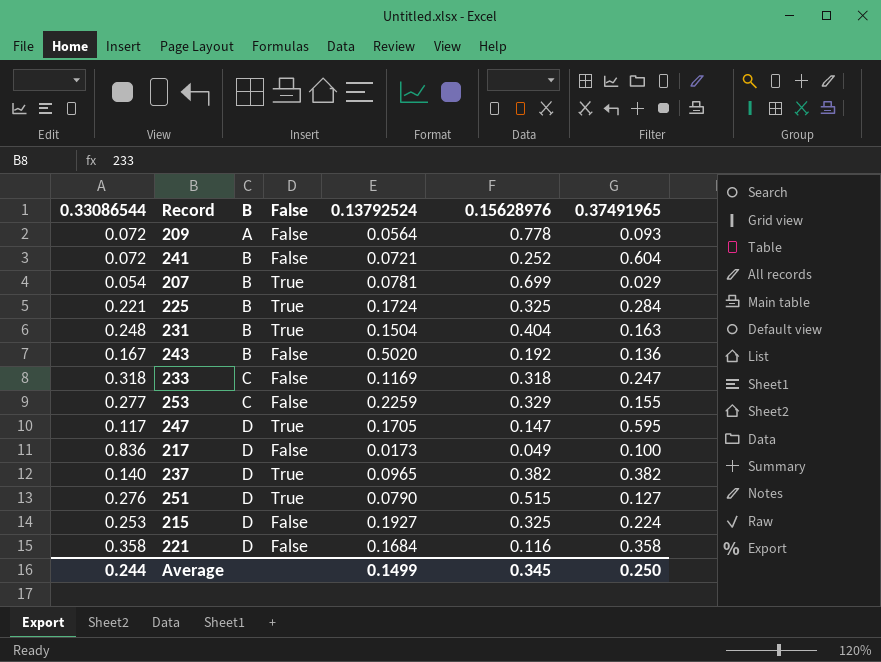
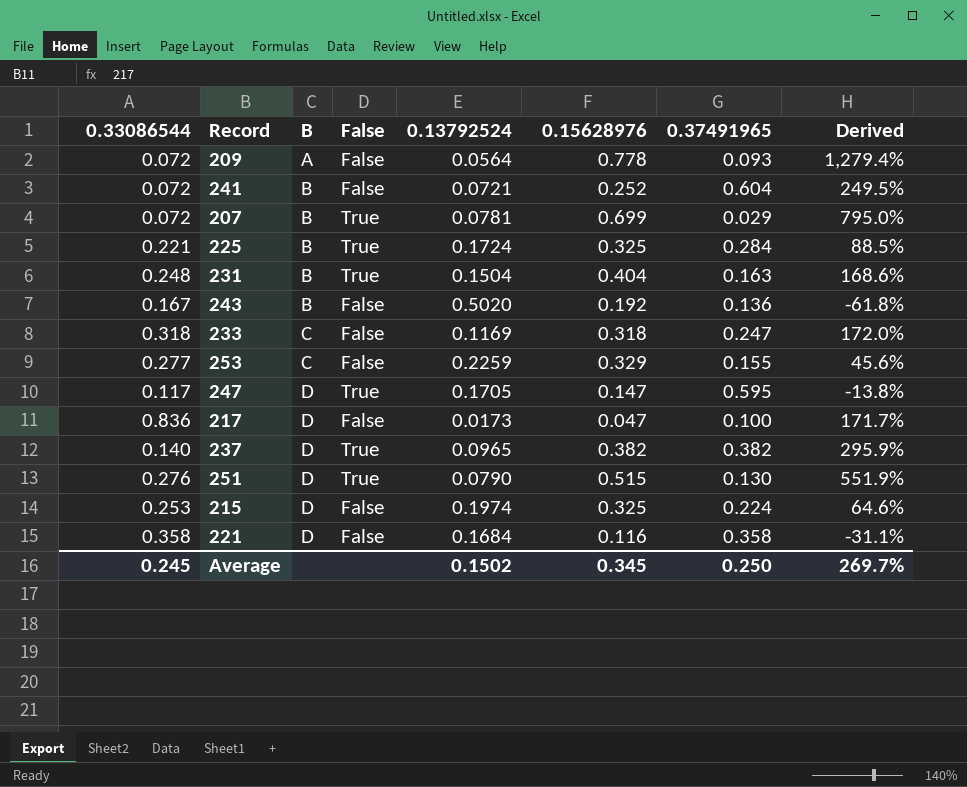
column Derived | formula: none -> ([0.15628976] - [0.13792524]) / [0.13792524]
207 | 0.33086544: 0.054 -> 0.072
217 | 0.15628976: 0.049 -> 0.047
251 | 0.37491965: 0.127 -> 0.130
215 | 0.13792524: 0.1927 -> 0.1974
Average | 0.33086544: 0.244 -> 0.245
Average | 0.13792524: 0.1499 -> 0.1502

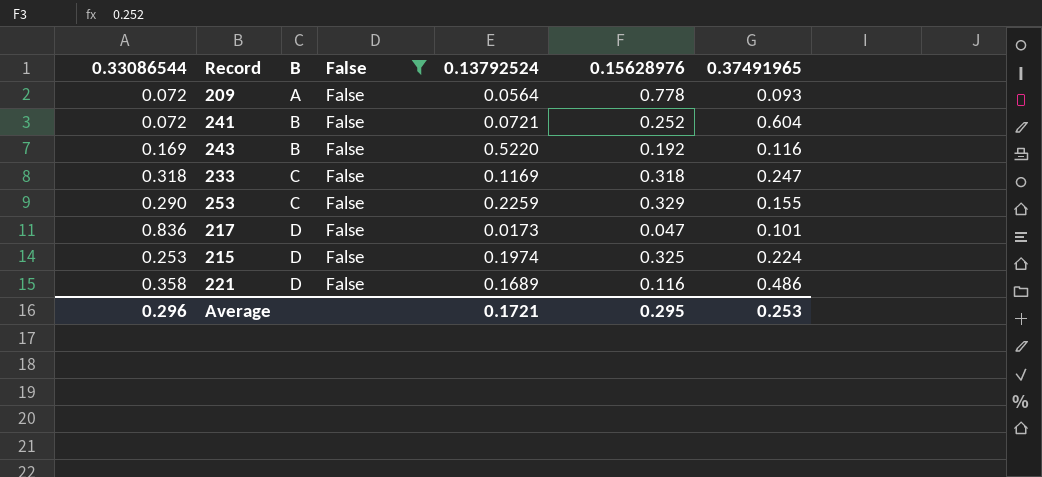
filter: none -> False = False
column Derived | formula: ([0.15628976] - [0.13792524]) / [0.13792524] -> none
243 | 0.33086544: 0.167 -> 0.169
243 | 0.13792524: 0.5020 -> 0.5220
243 | 0.37491965: 0.136 -> 0.116
253 | 0.33086544: 0.277 -> 0.290
217 | 0.37491965: 0.100 -> 0.101
221 | 0.13792524: 0.1684 -> 0.1689
221 | 0.37491965: 0.358 -> 0.486
Average | 0.33086544: 0.245 -> 0.296
Average | 0.13792524: 0.1502 -> 0.1721
Average | 0.15628976: 0.345 -> 0.295
Average | 0.37491965: 0.250 -> 0.253

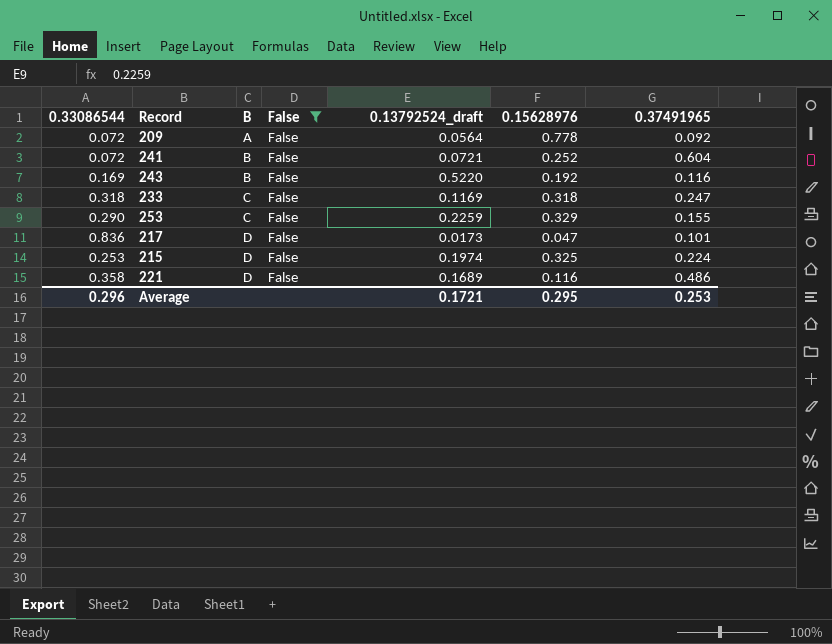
column name: 0.13792524 -> 0.13792524_draft
209 | 0.37491965: 0.093 -> 0.092

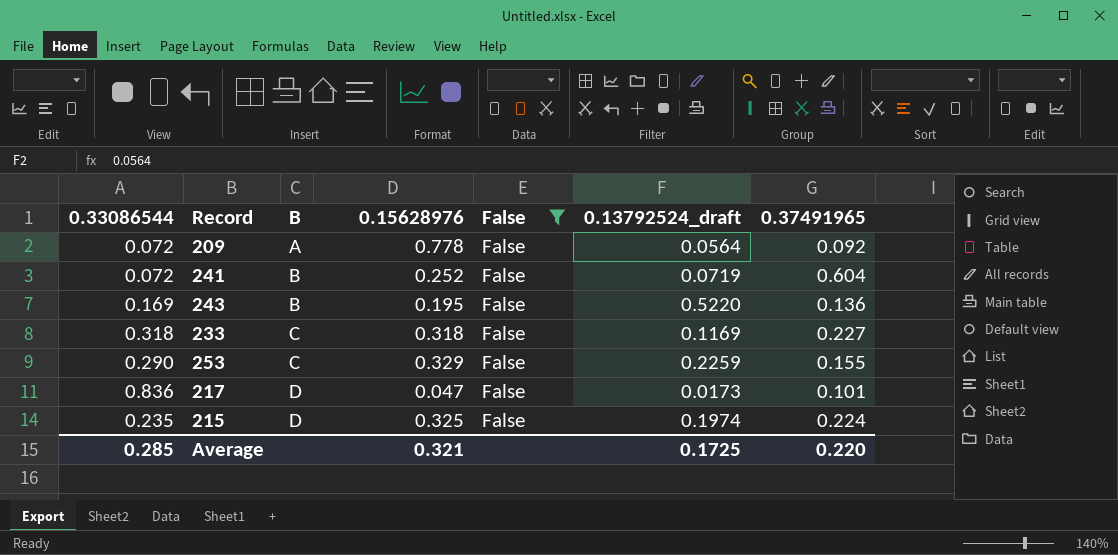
column 0.15628976 | position: 6 -> 4
row 221: 0.358 | D | False | 0.1689 | 0.116 | 0.486 -> none
241 | 0.13792524_draft: 0.0721 -> 0.0719
243 | 0.15628976: 0.192 -> 0.195
243 | 0.37491965: 0.116 -> 0.136
233 | 0.37491965: 0.247 -> 0.227
215 | 0.33086544: 0.253 -> 0.235
Average | 0.33086544: 0.296 -> 0.285
Average | 0.15628976: 0.295 -> 0.321
Average | 0.13792524_draft: 0.1721 -> 0.1725
Average | 0.37491965: 0.253 -> 0.220

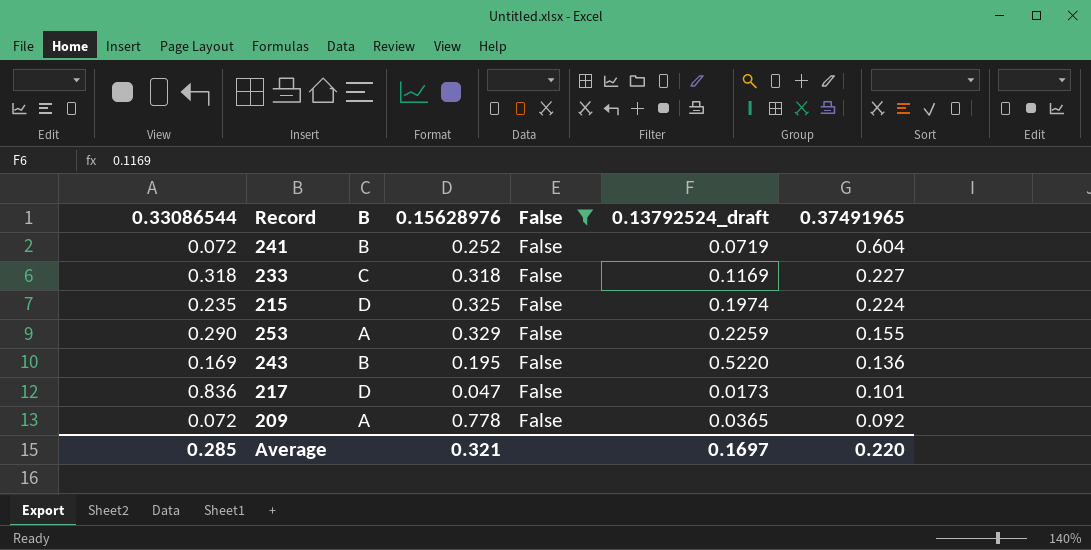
row order: B ascending -> 0.37491965 descending
253 | B: C -> A
209 | 0.13792524_draft: 0.0564 -> 0.0365
Average | 0.13792524_draft: 0.1725 -> 0.1697

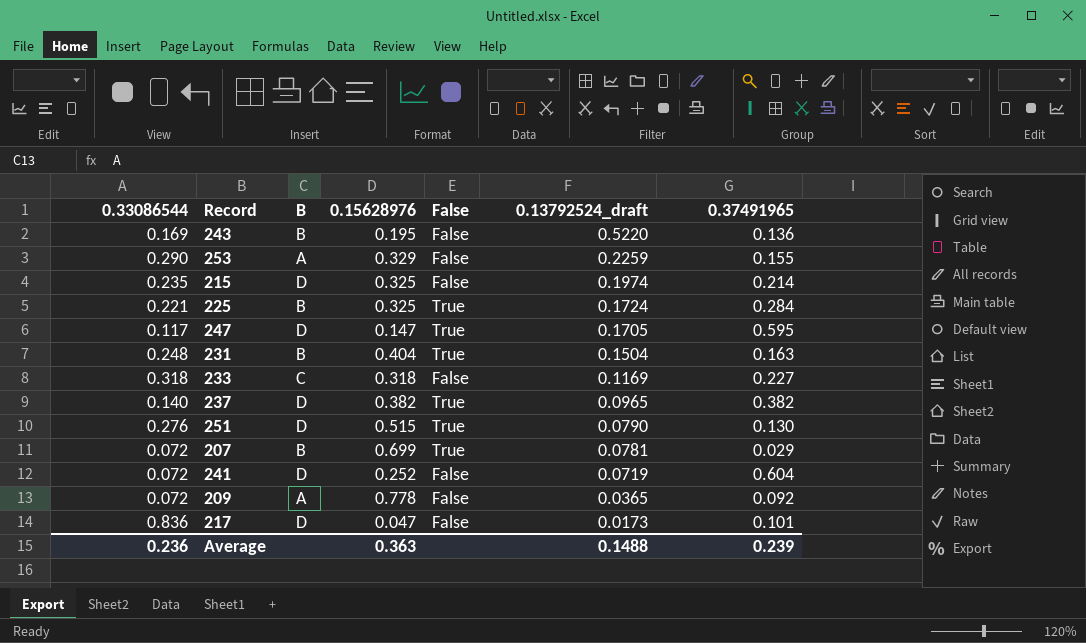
filter: False = False -> none
row order: 0.37491965 descending -> 0.13792524_draft descending
215 | 0.37491965: 0.224 -> 0.214
241 | B: B -> D
Average | 0.33086544: 0.285 -> 0.236
Average | 0.15628976: 0.321 -> 0.363
Average | 0.13792524_draft: 0.1697 -> 0.1488
Average | 0.37491965: 0.220 -> 0.239

